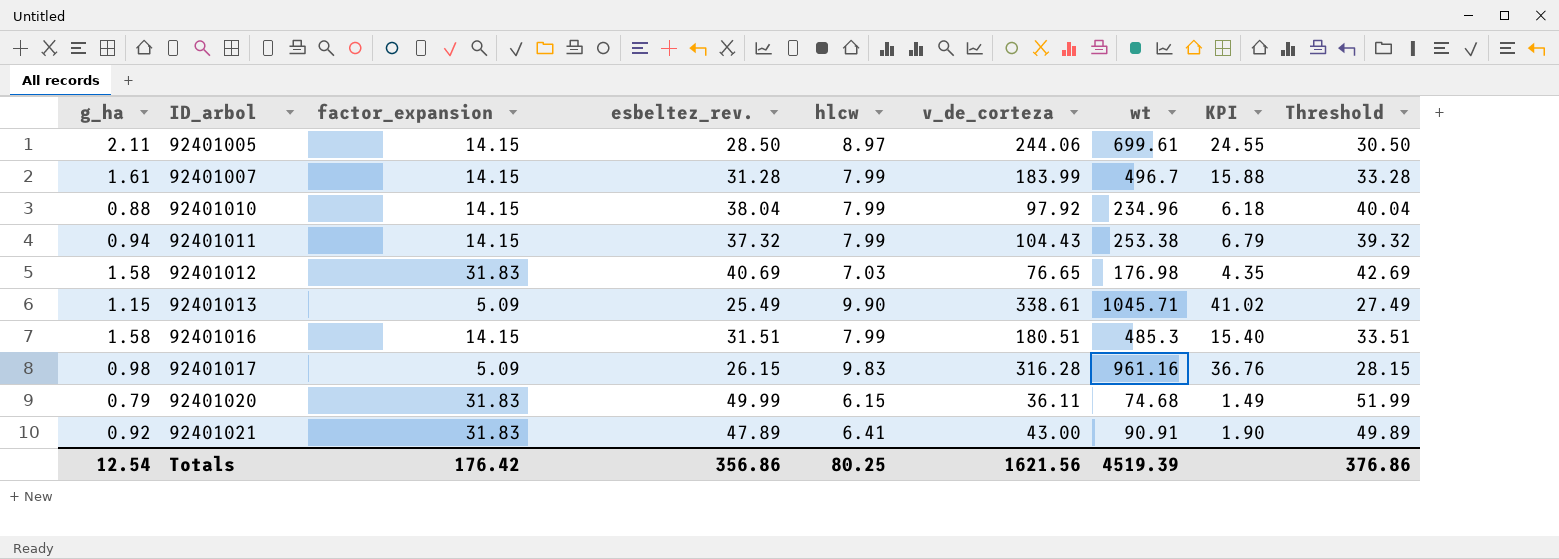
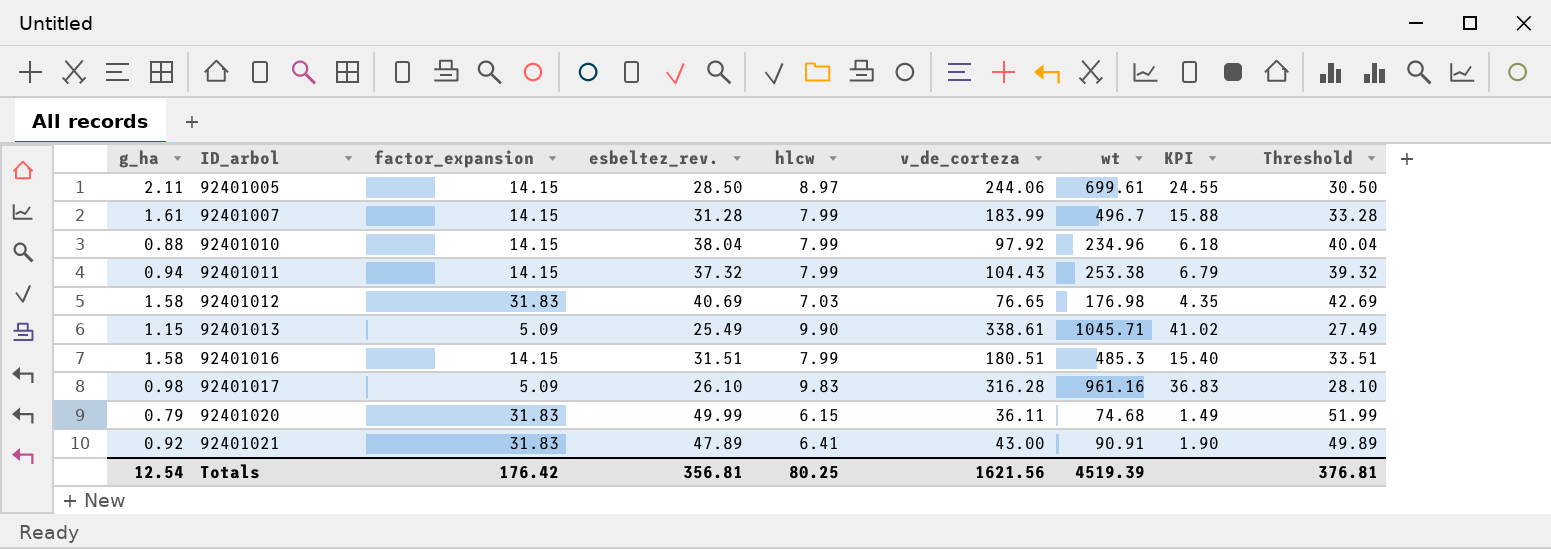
92401017 | esbeltez_rev.: 26.15 -> 26.10
92401017 | KPI: 36.76 -> 36.83
92401017 | Threshold: 28.15 -> 28.10
Totals | esbeltez_rev.: 356.86 -> 356.81
Totals | Threshold: 376.86 -> 376.81

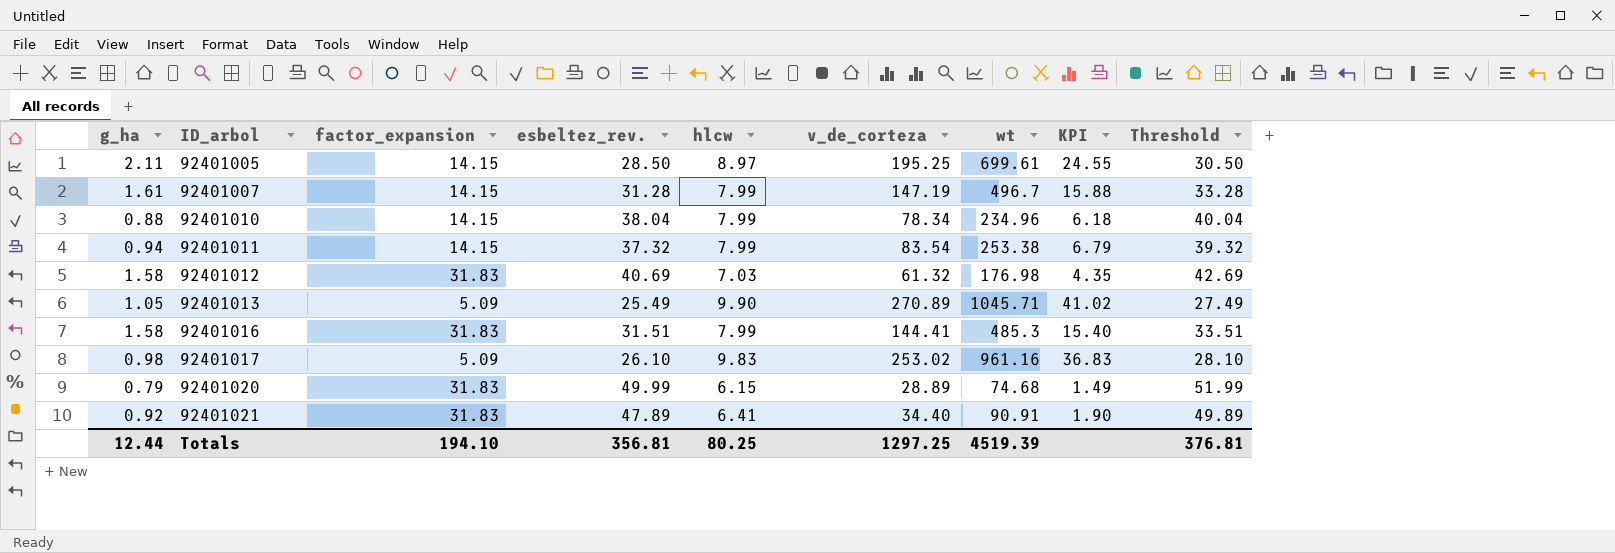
92401005 | v_de_corteza: 244.06 -> 195.25
92401007 | v_de_corteza: 183.99 -> 147.19
92401010 | v_de_corteza: 97.92 -> 78.34
92401011 | v_de_corteza: 104.43 -> 83.54
92401012 | v_de_corteza: 76.65 -> 61.32
92401013 | g_ha: 1.15 -> 1.05
92401013 | v_de_corteza: 338.61 -> 270.89
92401016 | factor_expansion: 14.15 -> 31.83
92401016 | v_de_corteza: 180.51 -> 144.41
92401017 | v_de_corteza: 316.28 -> 253.02
92401020 | v_de_corteza: 36.11 -> 28.89
92401021 | v_de_corteza: 43.00 -> 34.40
Totals | g_ha: 12.54 -> 12.44
Totals | factor_expansion: 176.42 -> 194.10
Totals | v_de_corteza: 1621.56 -> 1297.25

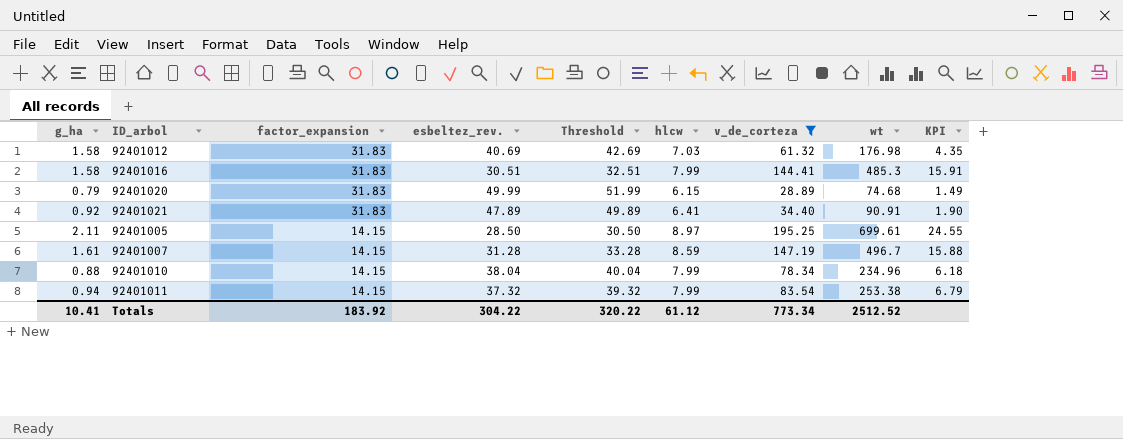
filter: none -> v_de_corteza <= 195.25
row order: ID_arbol ascending -> factor_expansion descending
column Threshold | position: 9 -> 5
92401016 | esbeltez_rev.: 31.51 -> 30.51
92401016 | Threshold: 33.51 -> 32.51
92401016 | KPI: 15.40 -> 15.91
92401007 | hlcw: 7.99 -> 8.59
Totals | g_ha: 12.44 -> 10.41
Totals | factor_expansion: 194.10 -> 183.92
Totals | esbeltez_rev.: 356.81 -> 304.22
Totals | Threshold: 376.81 -> 320.22
Totals | hlcw: 80.25 -> 61.12
Totals | v_de_corteza: 1297.25 -> 773.34
Totals | wt: 4519.39 -> 2512.52

